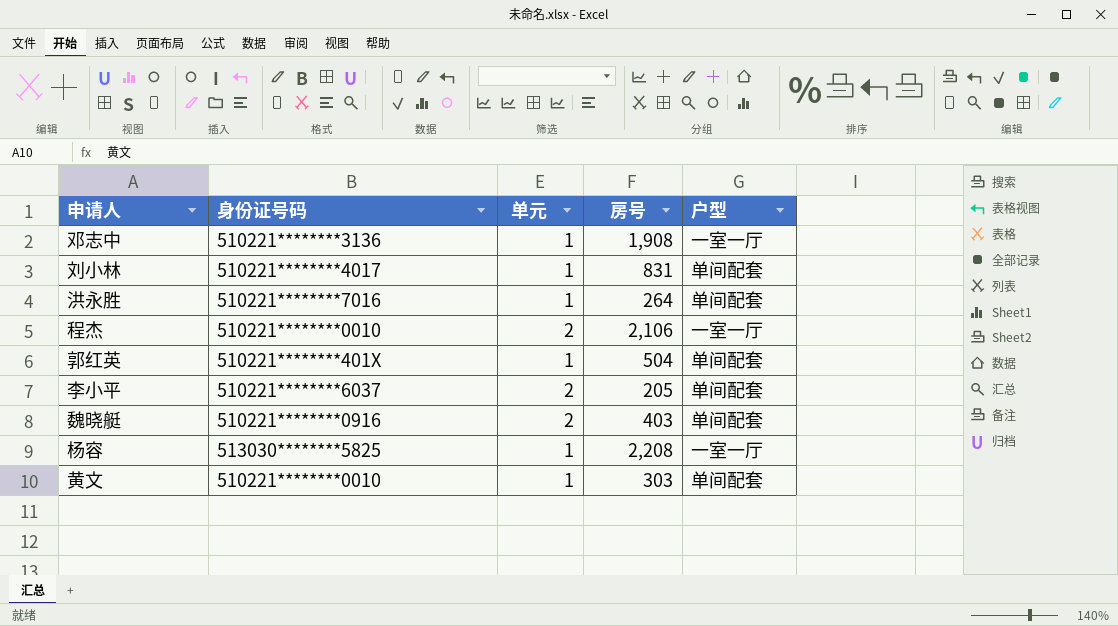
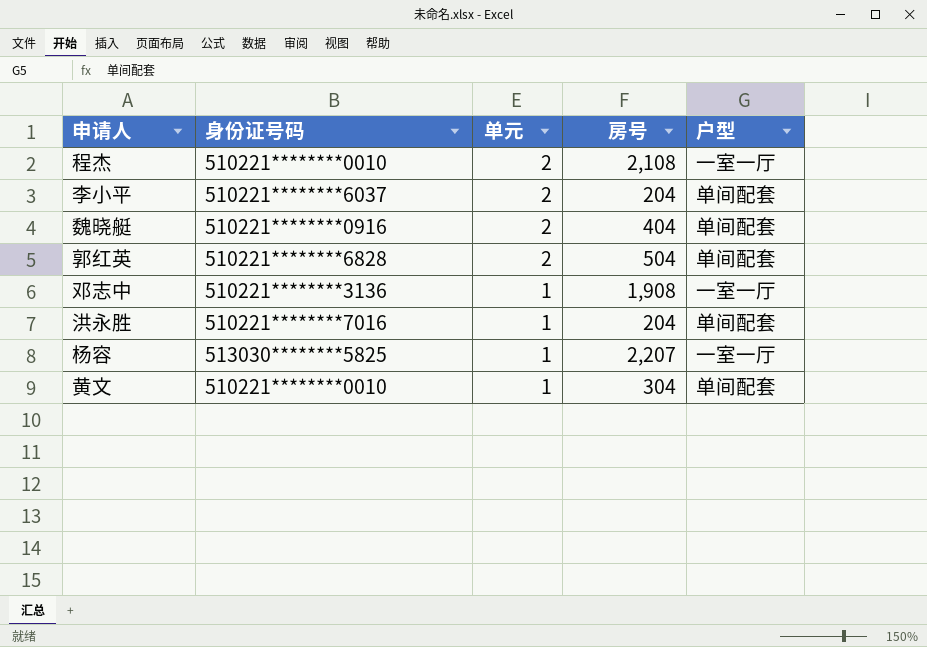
row order: none -> 单元 descending
row 刘小林: 510221********4017 | 1 | 831 | 单间配套 -> none
程杰 | 房号: 2,106 -> 2,108
李小平 | 房号: 205 -> 204
魏晓艇 | 房号: 403 -> 404
郭红英 | 身份证号码: 510221********401X -> 510221********6828
郭红英 | 单元: 1 -> 2
洪永胜 | 房号: 264 -> 204
杨容 | 房号: 2,208 -> 2,207
黄文 | 房号: 303 -> 304

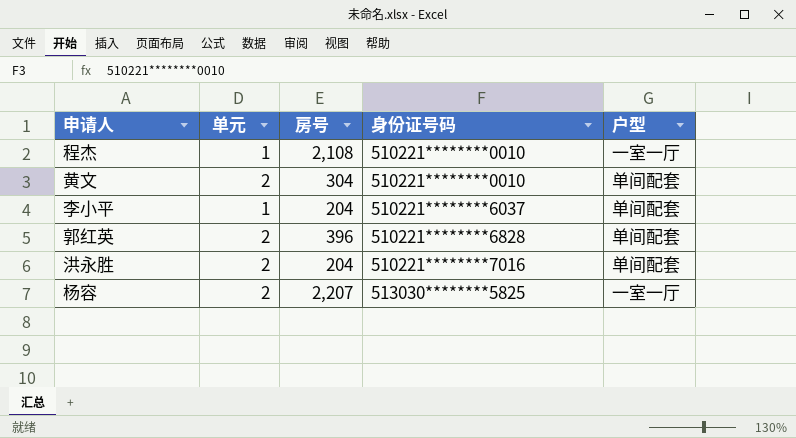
row order: 单元 descending -> 身份证号码 ascending
column 身份证号码 | position: 2 -> 4
row 魏晓艇: 510221********0916 | 2 | 404 | 单间配套 -> none
row 邓志中: 510221********3136 | 1 | 1,908 | 一室一厅 -> none
程杰 | 单元: 2 -> 1
黄文 | 单元: 1 -> 2
李小平 | 单元: 2 -> 1
郭红英 | 房号: 504 -> 396
洪永胜 | 单元: 1 -> 2
杨容 | 单元: 1 -> 2

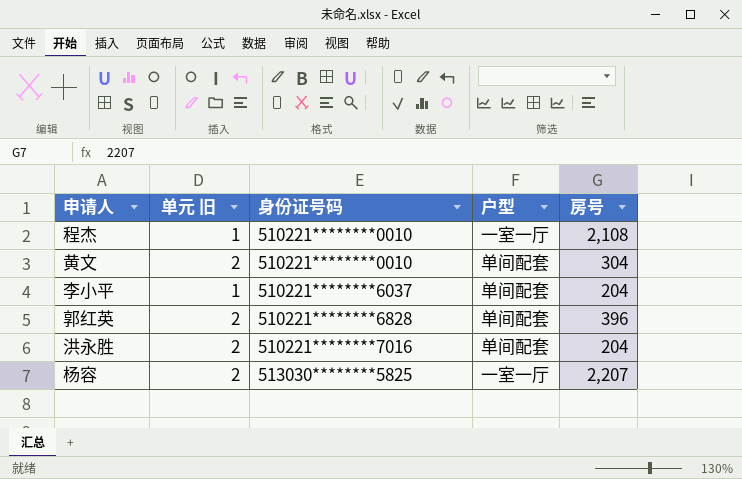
column name: 单元 -> 单元 旧
column 房号 | position: 3 -> 5

